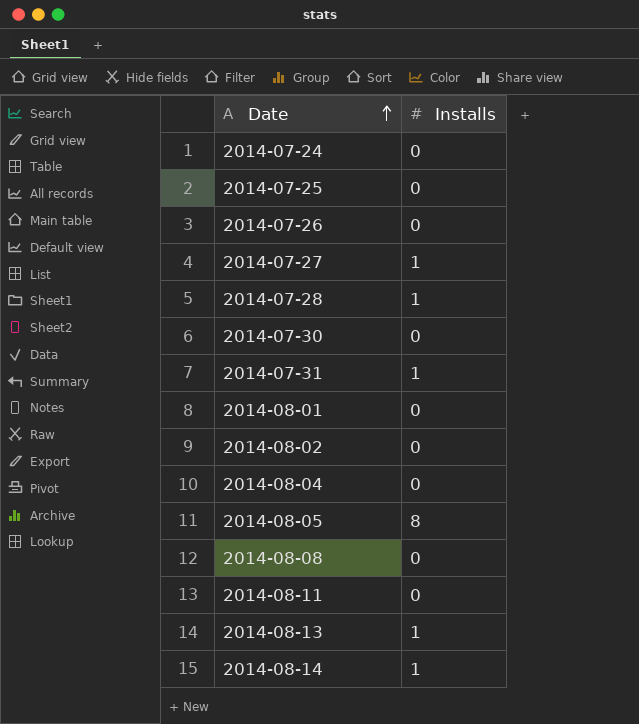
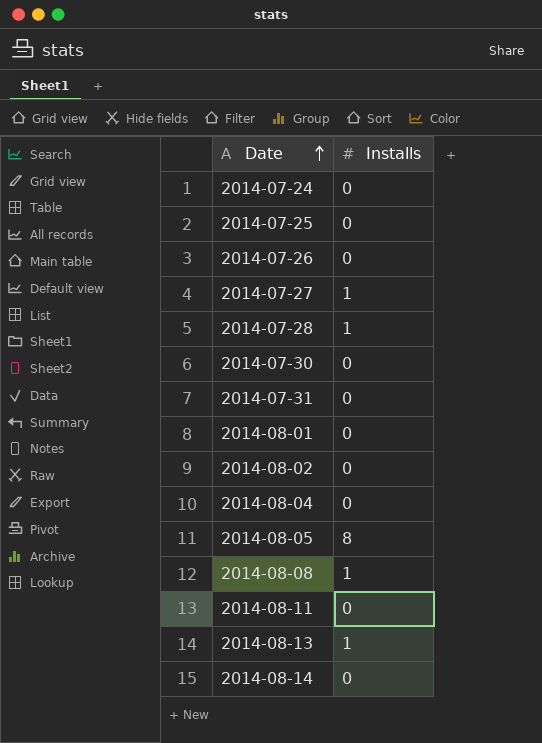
2014-07-31 | Installs: 1 -> 0
2014-08-08 | Installs: 0 -> 1
2014-08-14 | Installs: 1 -> 0

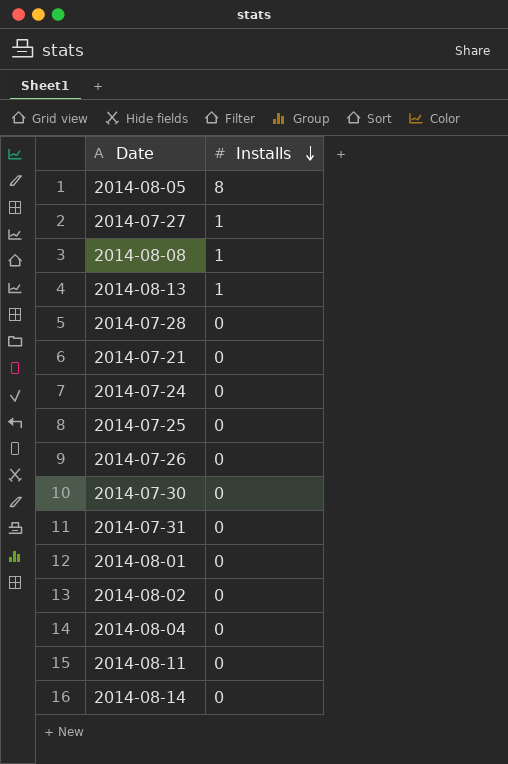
row order: Date ascending -> Installs descending
2014-07-28 | Installs: 1 -> 0
row 2014-07-21: none -> 0

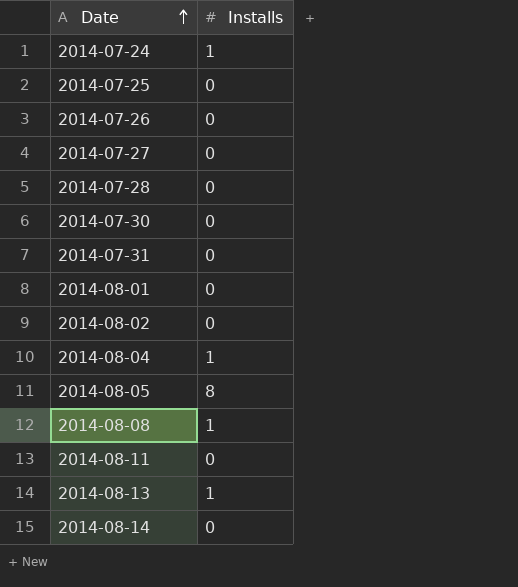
row order: Installs descending -> Date ascending
row 2014-07-21: 0 -> none
2014-07-24 | Installs: 0 -> 1
2014-07-27 | Installs: 1 -> 0
2014-08-04 | Installs: 0 -> 1

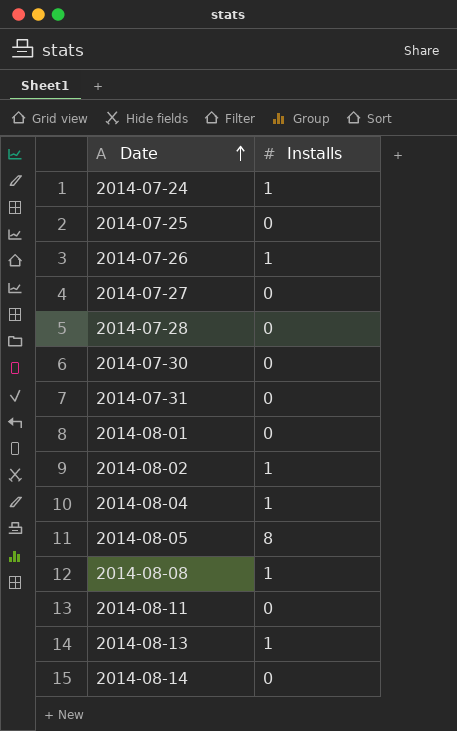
2014-07-26 | Installs: 0 -> 1
2014-08-02 | Installs: 0 -> 1

